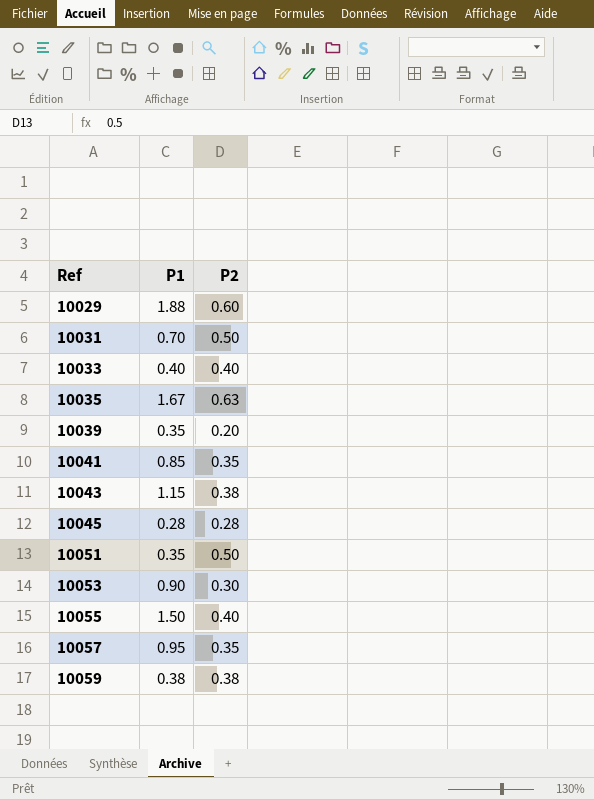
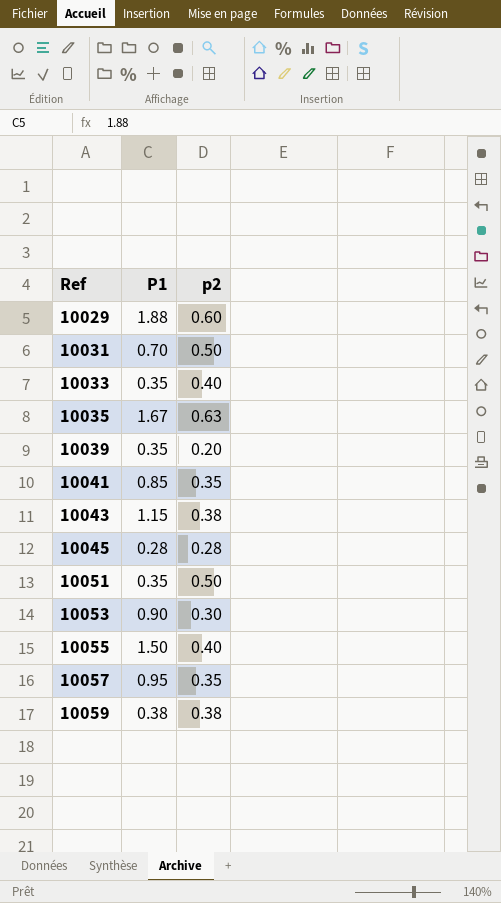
column name: P2 -> p2
10033 | P1: 0.40 -> 0.35

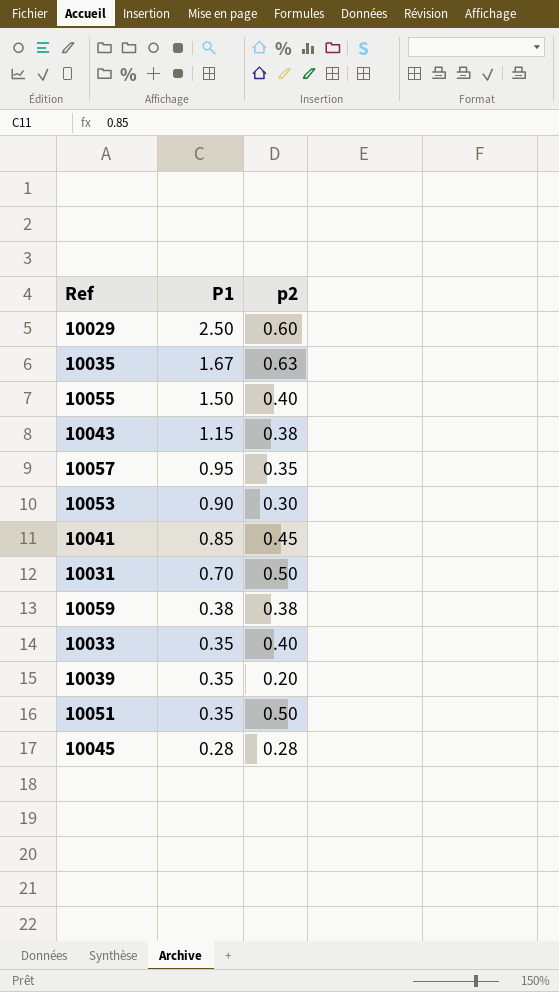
row order: Ref ascending -> P1 descending
10029 | P1: 1.88 -> 2.50
10041 | p2: 0.35 -> 0.45

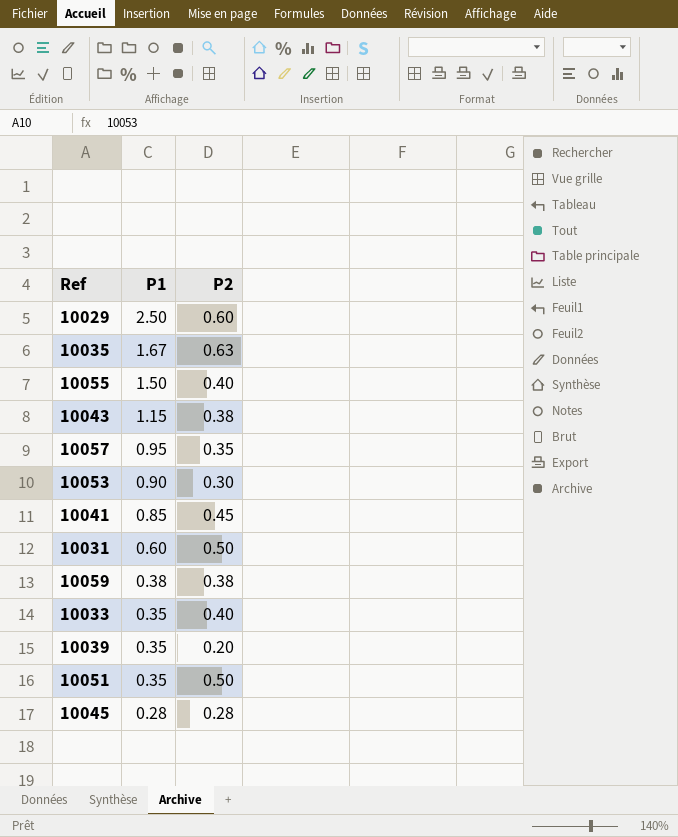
column name: p2 -> P2
10031 | P1: 0.70 -> 0.60

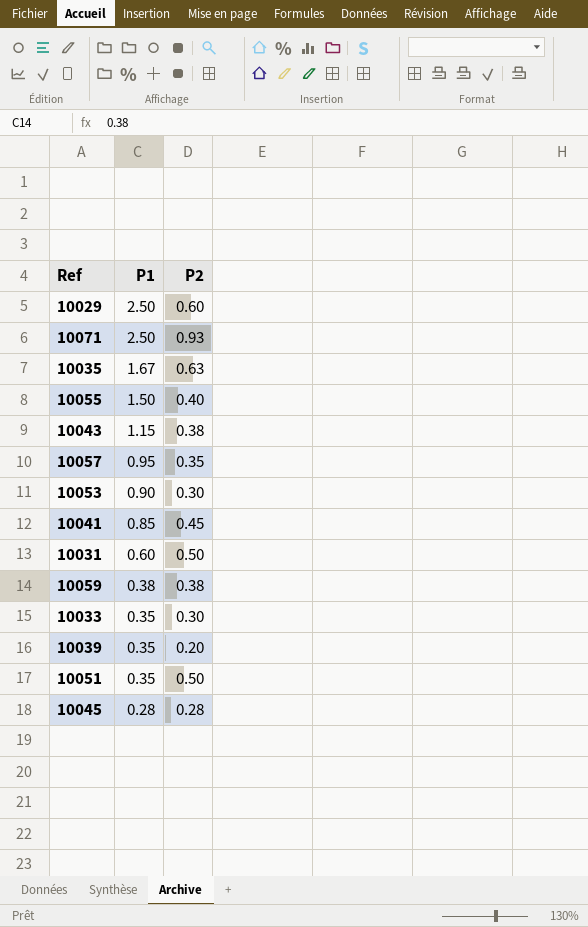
row 10071: none -> 2.50 | 0.93
10033 | P2: 0.40 -> 0.30

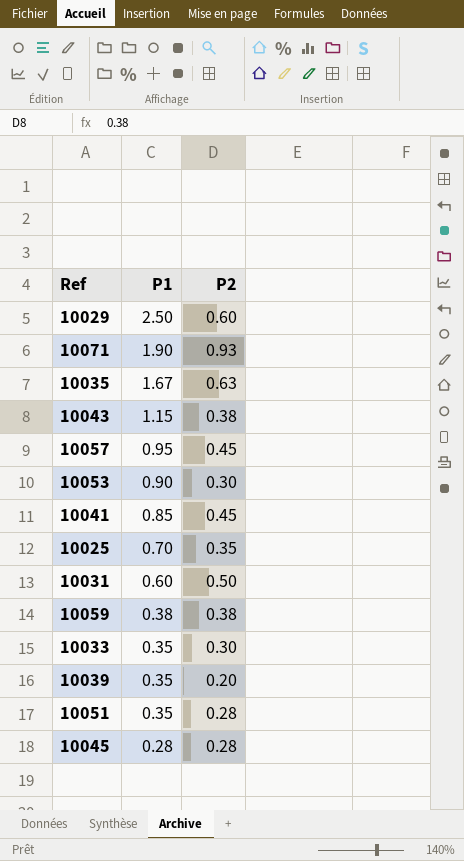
row 10055: 1.50 | 0.40 -> none
10071 | P1: 2.50 -> 1.90
10057 | P2: 0.35 -> 0.45
row 10025: none -> 0.70 | 0.35
10051 | P2: 0.50 -> 0.28

